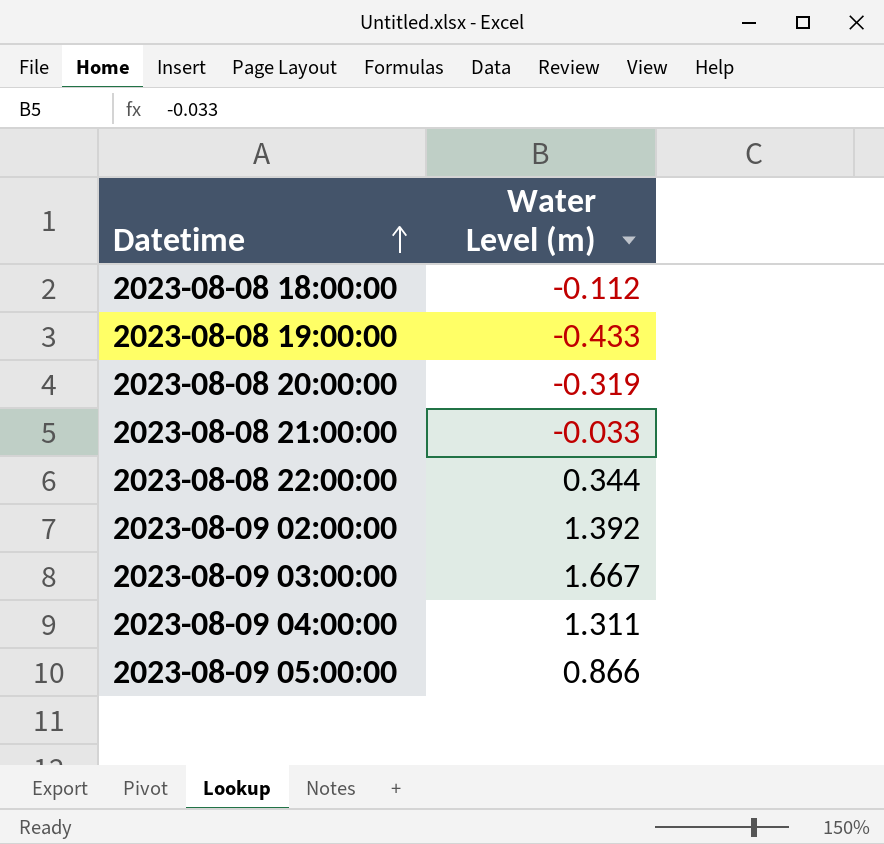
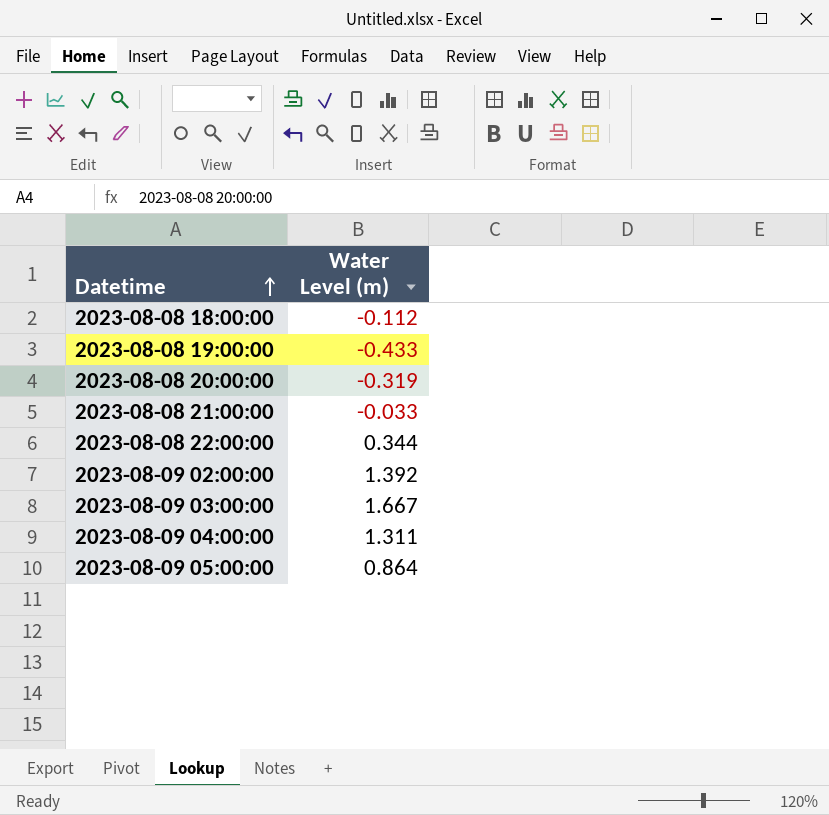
2023-08-09 05:00:00 | Water Level (m): 0.866 -> 0.864

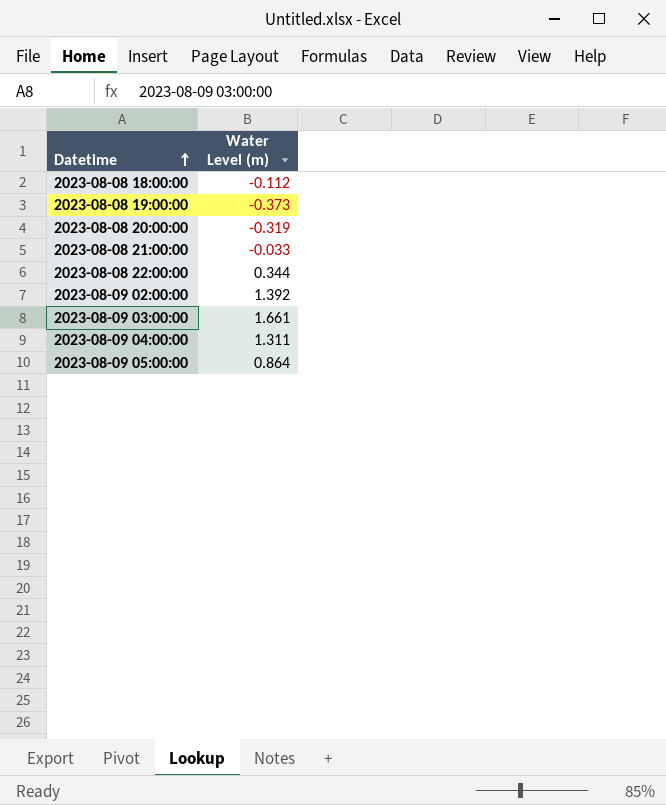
2023-08-08 19:00:00 | Water Level (m): -0.433 -> -0.373
2023-08-09 03:00:00 | Water Level (m): 1.667 -> 1.661

